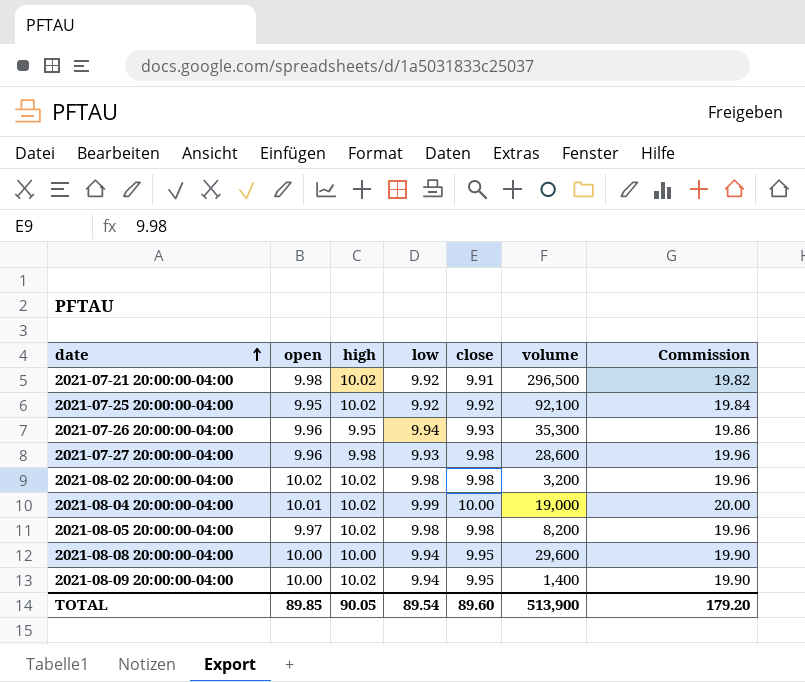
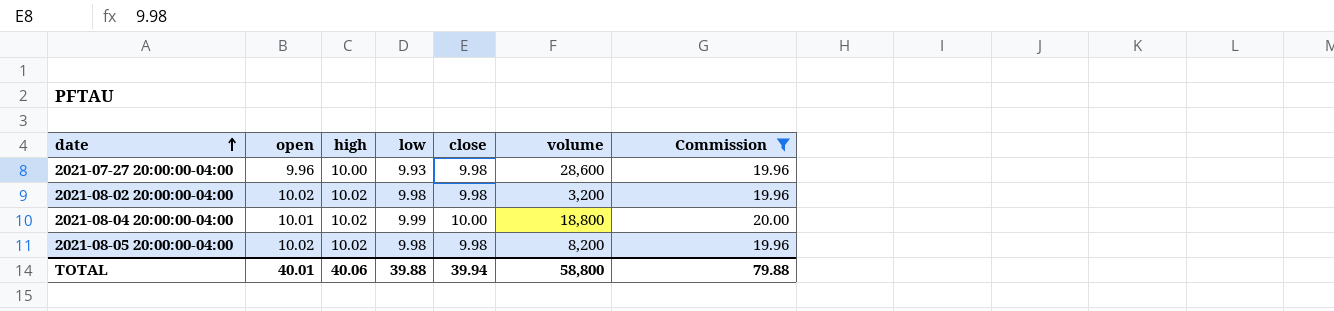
filter: none -> Commission >= 19.96
2021-07-27 20:00:00-04:00 | high: 9.98 -> 10.00
2021-08-04 20:00:00-04:00 | volume: 19,000 -> 18,800
2021-08-05 20:00:00-04:00 | open: 9.97 -> 10.02
TOTAL | open: 89.85 -> 40.01
TOTAL | high: 90.05 -> 40.06
TOTAL | low: 89.54 -> 39.88
TOTAL | close: 89.60 -> 39.94
TOTAL | volume: 513,900 -> 58,800
TOTAL | Commission: 179.20 -> 79.88

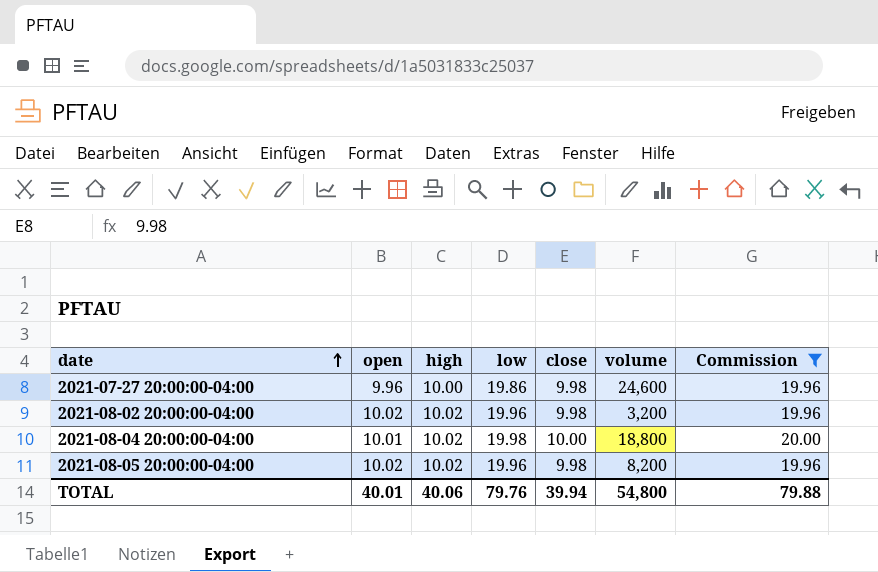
2021-07-27 20:00:00-04:00 | low: 9.93 -> 19.86
2021-07-27 20:00:00-04:00 | volume: 28,600 -> 24,600
2021-08-02 20:00:00-04:00 | low: 9.98 -> 19.96
2021-08-04 20:00:00-04:00 | low: 9.99 -> 19.98
2021-08-05 20:00:00-04:00 | low: 9.98 -> 19.96
TOTAL | low: 39.88 -> 79.76
TOTAL | volume: 58,800 -> 54,800

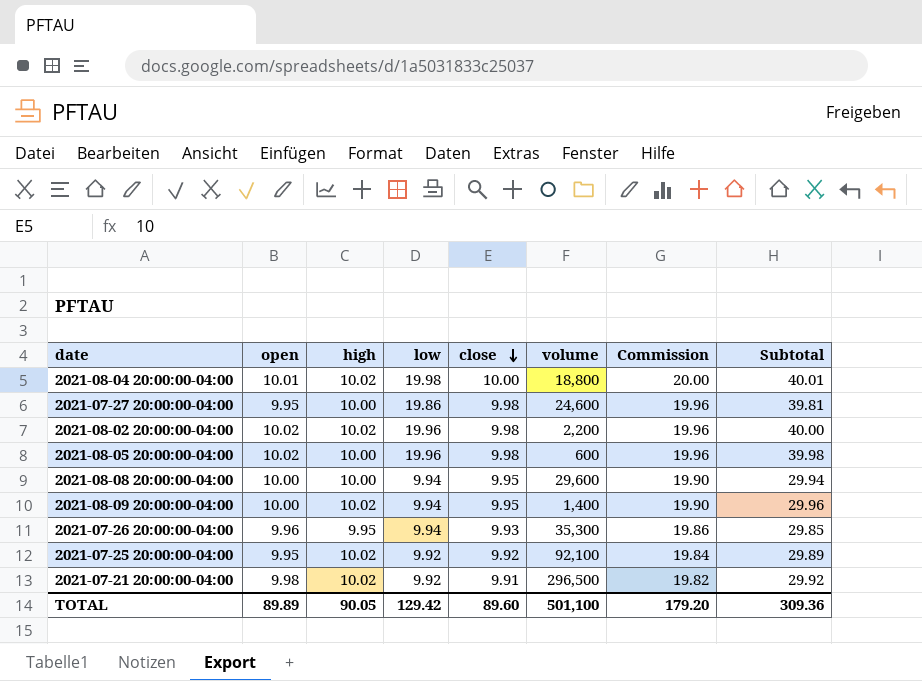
filter: Commission >= 19.96 -> none
row order: date ascending -> close descending
column Subtotal | formula: none -> [open] + [high] + [low]
2021-07-27 20:00:00-04:00 | open: 9.96 -> 9.95
2021-08-02 20:00:00-04:00 | volume: 3,200 -> 2,200
2021-08-05 20:00:00-04:00 | high: 10.02 -> 10.00
2021-08-05 20:00:00-04:00 | volume: 8,200 -> 600
TOTAL | open: 40.01 -> 89.89
TOTAL | high: 40.06 -> 90.05
TOTAL | low: 79.76 -> 129.42
TOTAL | close: 39.94 -> 89.60
TOTAL | volume: 54,800 -> 501,100
TOTAL | Commission: 79.88 -> 179.20

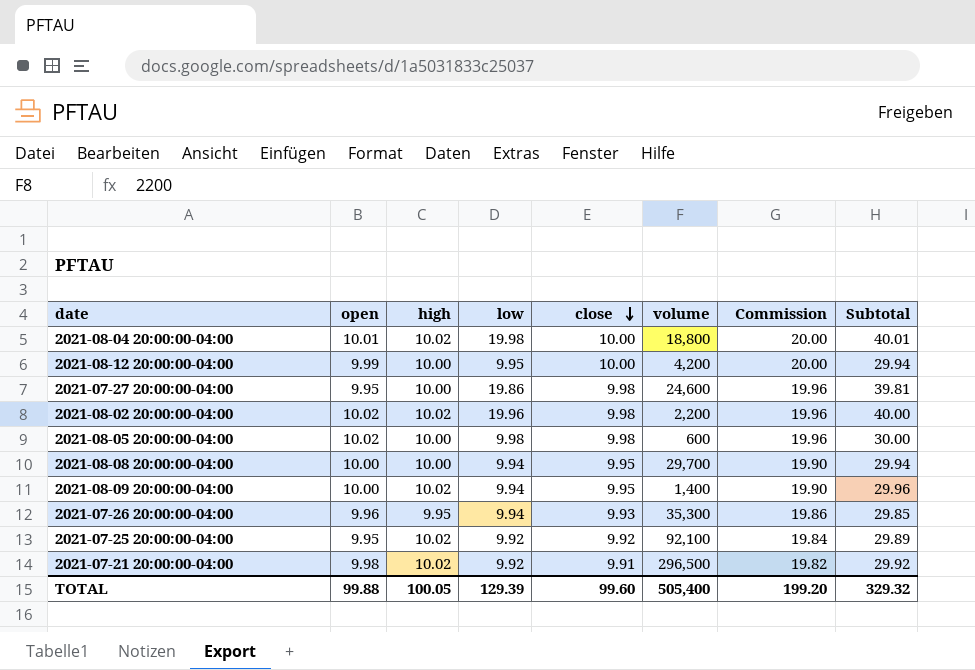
row 2021-08-12 20:00:00-04:00: none -> 9.99 | 10.00 | 9.95 | 10.00 | 4,200 | 20.00 | 29.94
2021-08-05 20:00:00-04:00 | low: 19.96 -> 9.98
2021-08-05 20:00:00-04:00 | Subtotal: 39.98 -> 30.00
2021-08-08 20:00:00-04:00 | volume: 29,600 -> 29,700
TOTAL | open: 89.89 -> 99.88
TOTAL | high: 90.05 -> 100.05
TOTAL | low: 129.42 -> 129.39
TOTAL | close: 89.60 -> 99.60
TOTAL | volume: 501,100 -> 505,400
TOTAL | Commission: 179.20 -> 199.20
TOTAL | Subtotal: 309.36 -> 329.32

